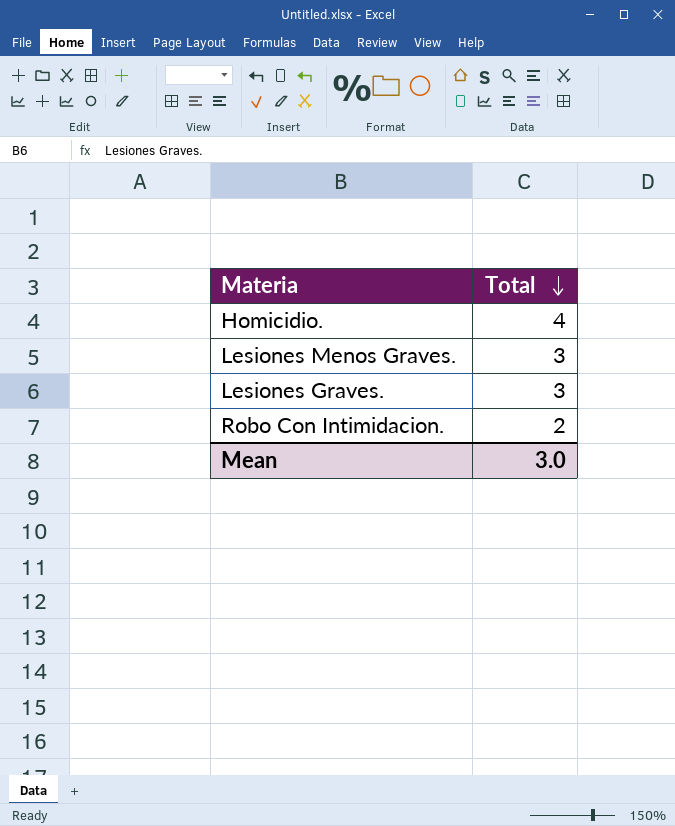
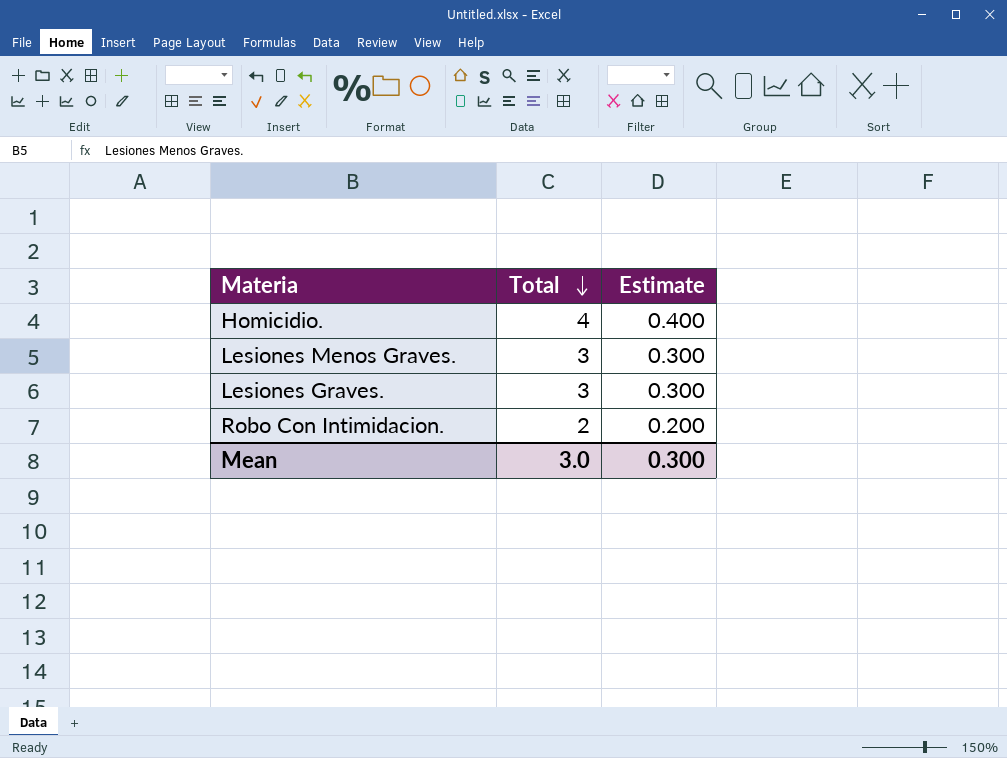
column Estimate | formula: none -> [Total] * 0.1

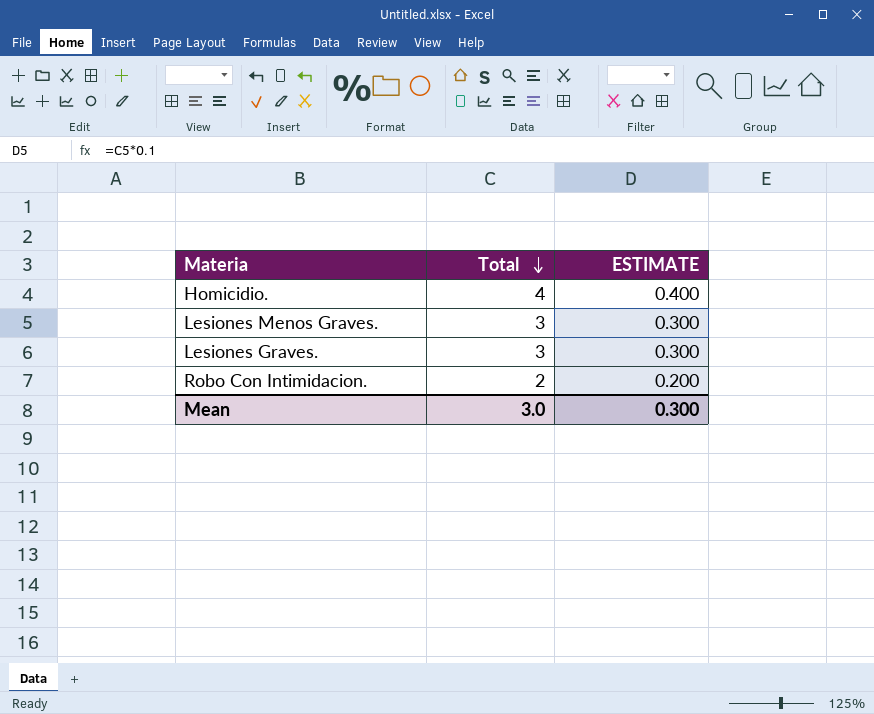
column name: Estimate -> ESTIMATE

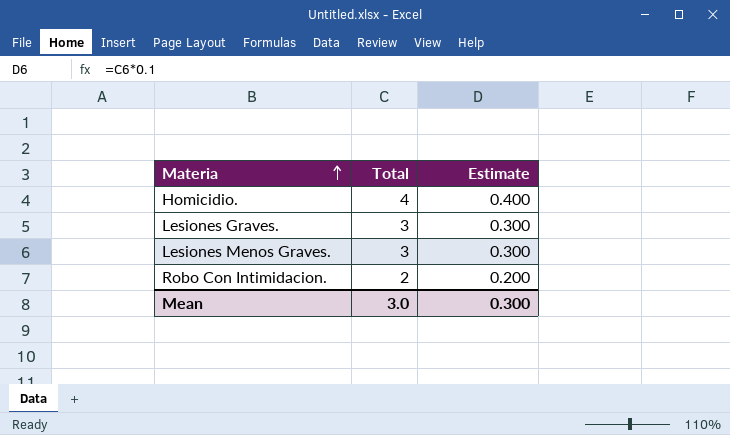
row order: Total descending -> Materia ascending
column name: ESTIMATE -> Estimate

